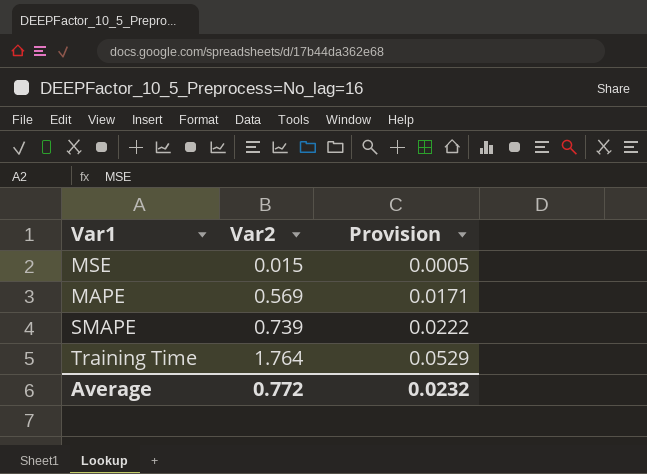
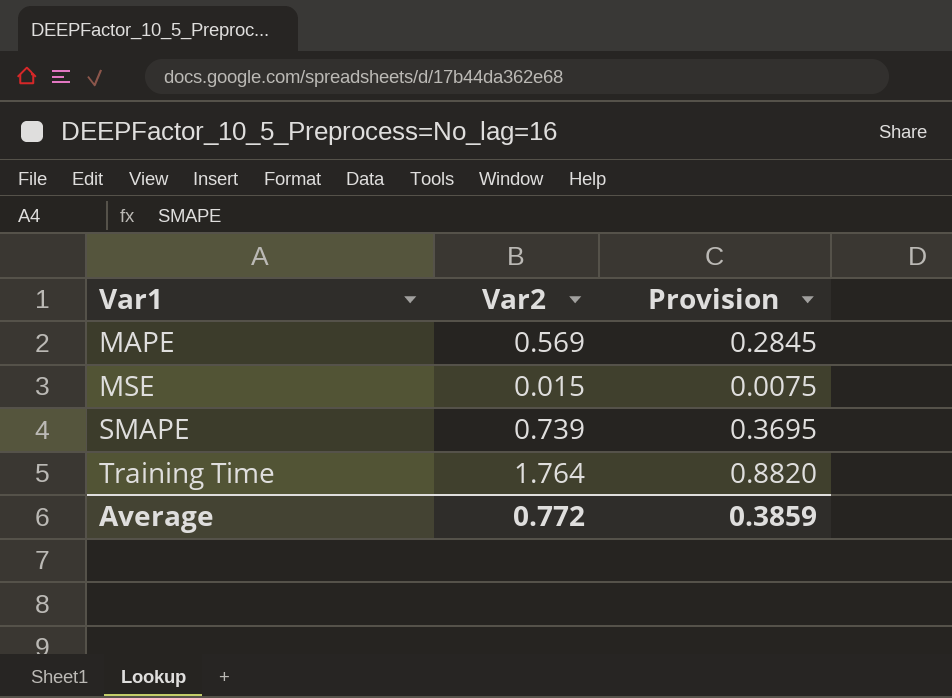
row order: Var2 ascending -> Var1 ascending
column Provision | formula: [Var2] * 0.03 -> [Var2] * 0.5
Average | Provision: 0.0232 -> 0.3859

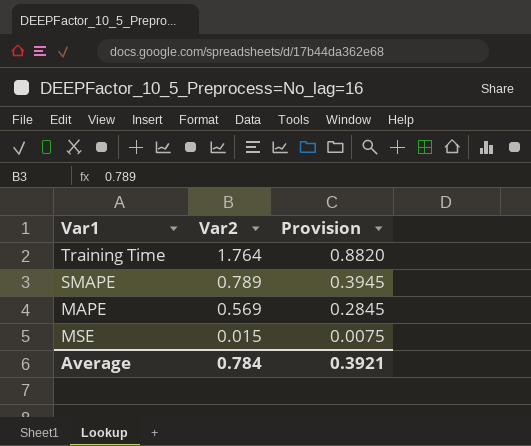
row order: Var1 ascending -> Var2 descending
SMAPE | Var2: 0.739 -> 0.789
SMAPE | Provision: 0.3695 -> 0.3945
Average | Var2: 0.772 -> 0.784
Average | Provision: 0.3859 -> 0.3921

